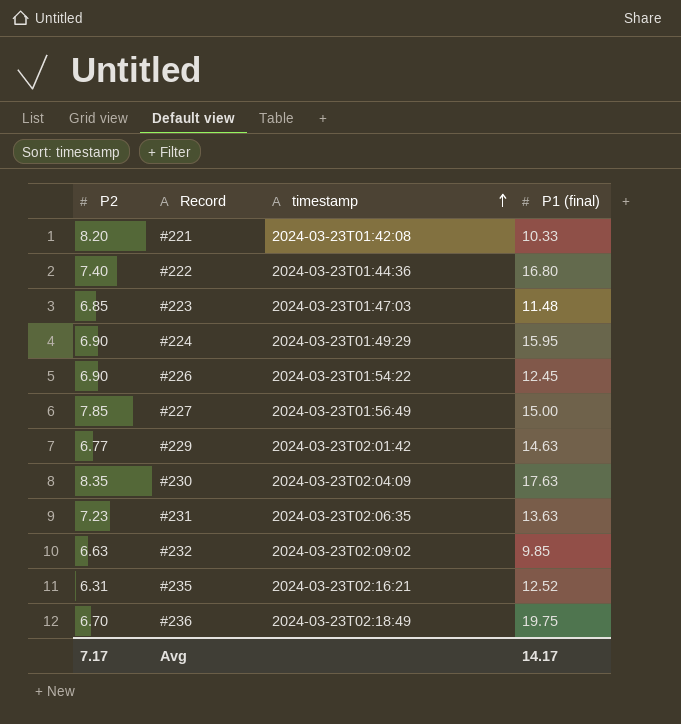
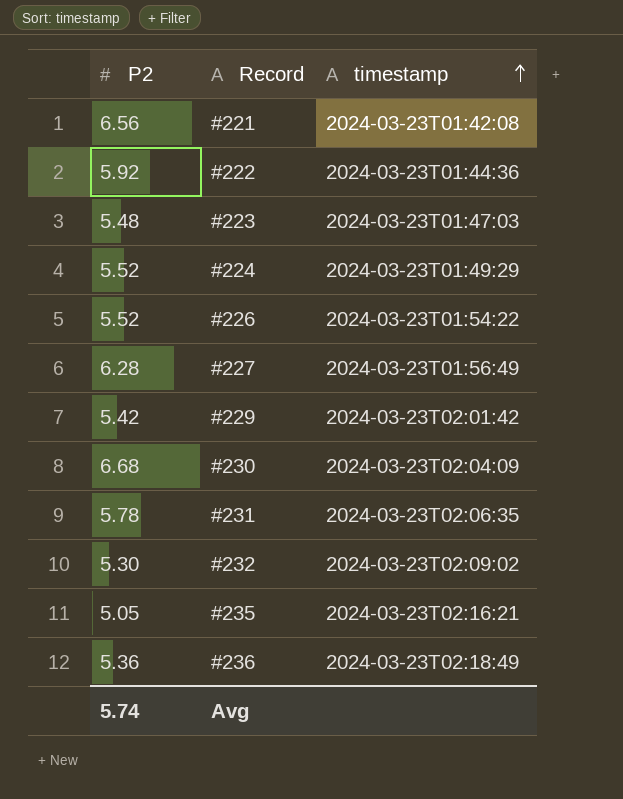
column P1 (final) | position: 4 -> none
#221 | P2: 8.20 -> 6.56
#222 | P2: 7.40 -> 5.92
#223 | P2: 6.85 -> 5.48
#224 | P2: 6.90 -> 5.52
#226 | P2: 6.90 -> 5.52
#227 | P2: 7.85 -> 6.28
#229 | P2: 6.77 -> 5.42
#230 | P2: 8.35 -> 6.68
#231 | P2: 7.23 -> 5.78
#232 | P2: 6.63 -> 5.30
#235 | P2: 6.31 -> 5.05
#236 | P2: 6.70 -> 5.36
Avg | P2: 7.17 -> 5.74

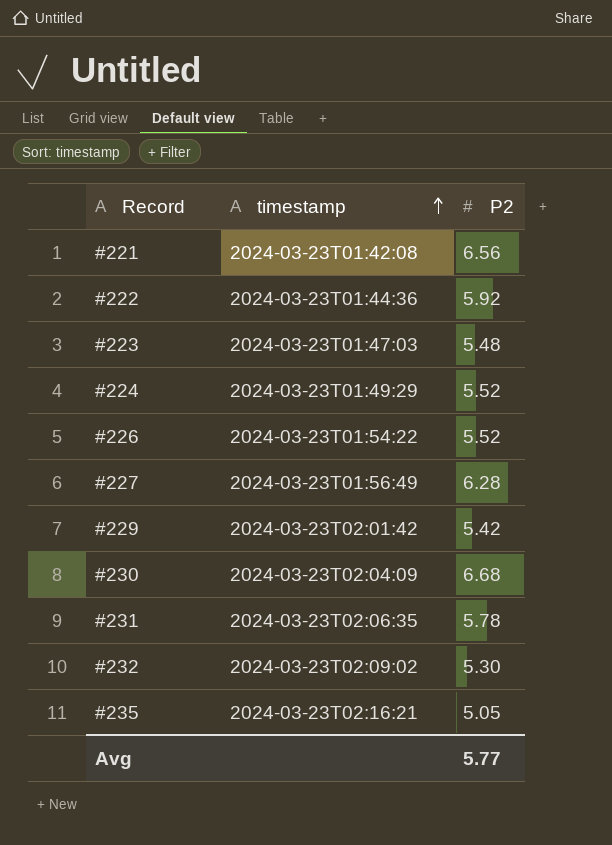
column P2 | position: 1 -> 3
row #236: 5.36 | 2024-03-23T02:18:49 -> none
Avg | P2: 5.74 -> 5.77

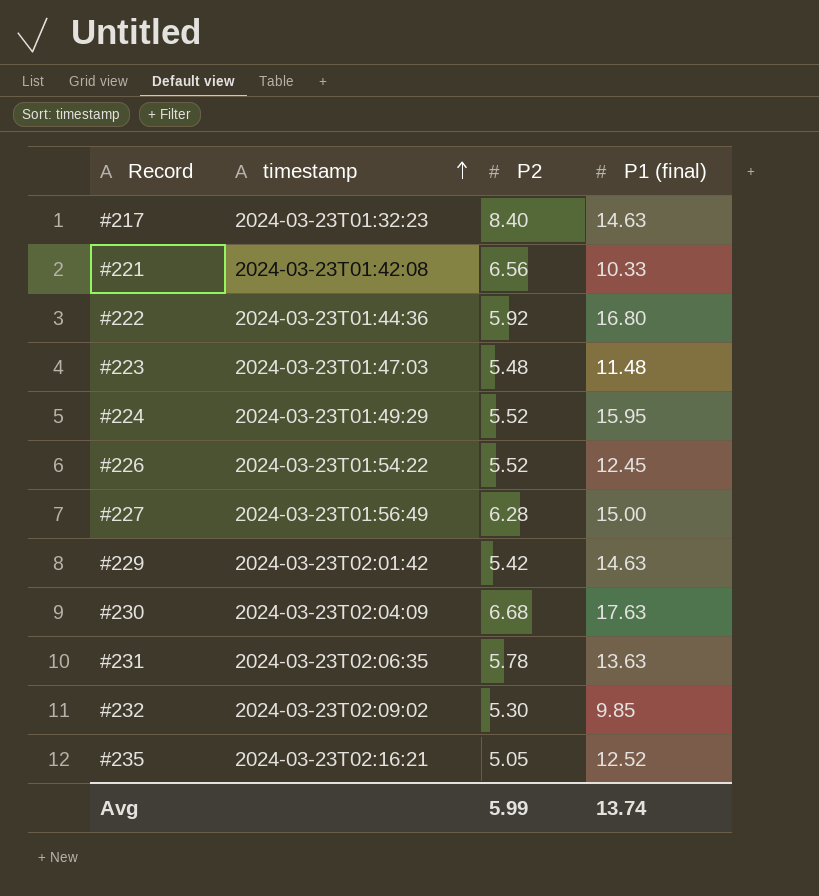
column P1 (final) | position: none -> 4
row #217: none -> 2024-03-23T01:32:23 | 8.40 | 14.63
Avg | P2: 5.77 -> 5.99

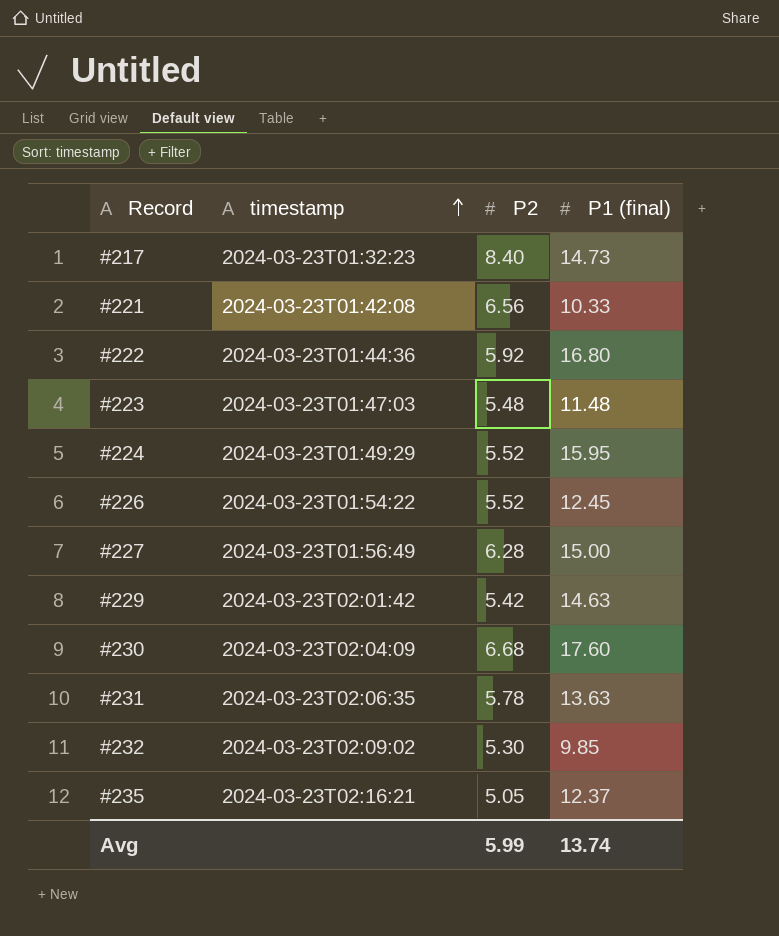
#217 | P1 (final): 14.63 -> 14.73
#230 | P1 (final): 17.63 -> 17.60
#235 | P1 (final): 12.52 -> 12.37

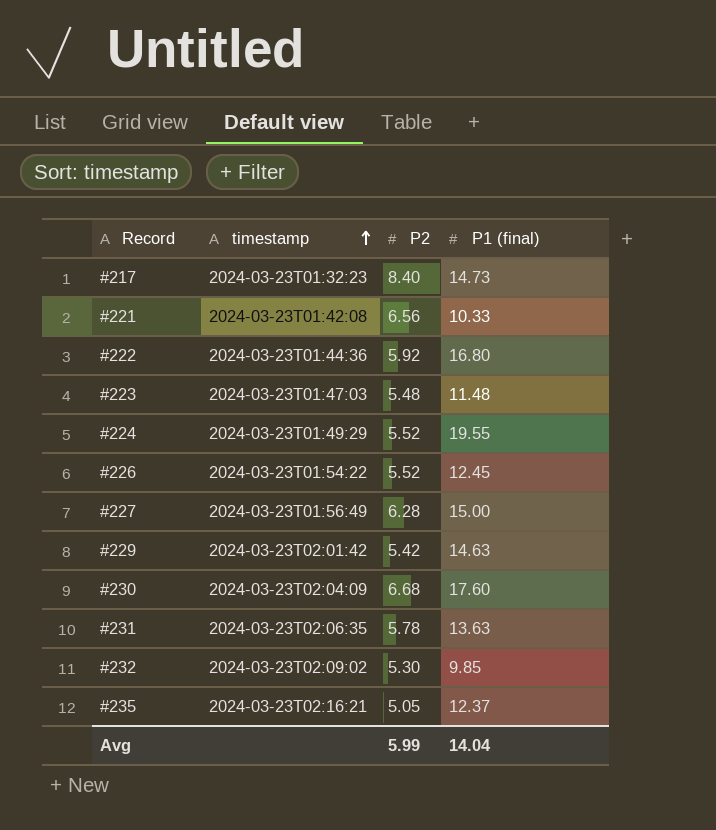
#224 | P1 (final): 15.95 -> 19.55
Avg | P1 (final): 13.74 -> 14.04

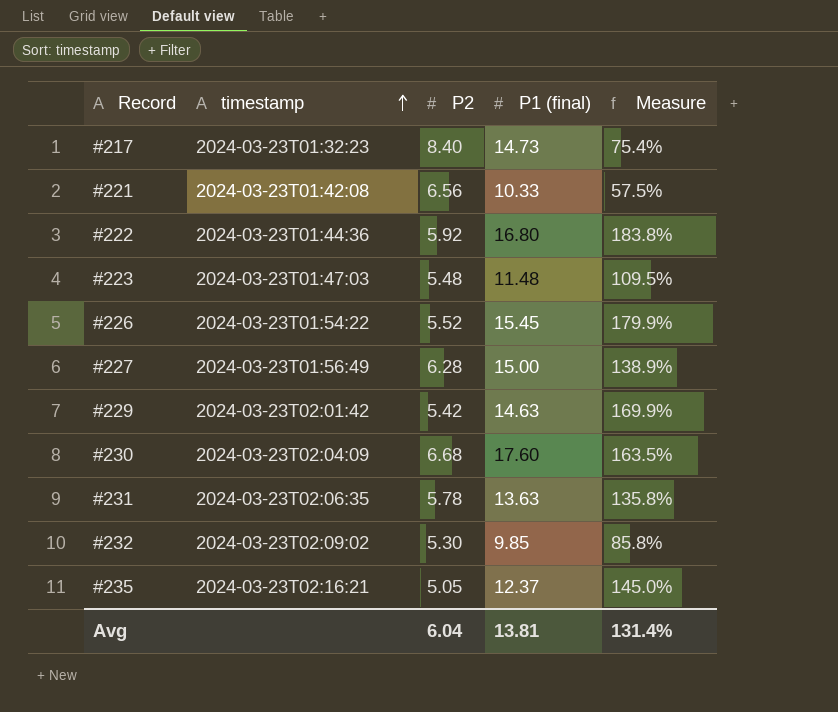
column Measure | formula: none -> ([P1 (final)] - [P2]) / [P2]
row #224: 2024-03-23T01:49:29 | 5.52 | 19.55 -> none
#226 | P1 (final): 12.45 -> 15.45
Avg | P2: 5.99 -> 6.04
Avg | P1 (final): 14.04 -> 13.81

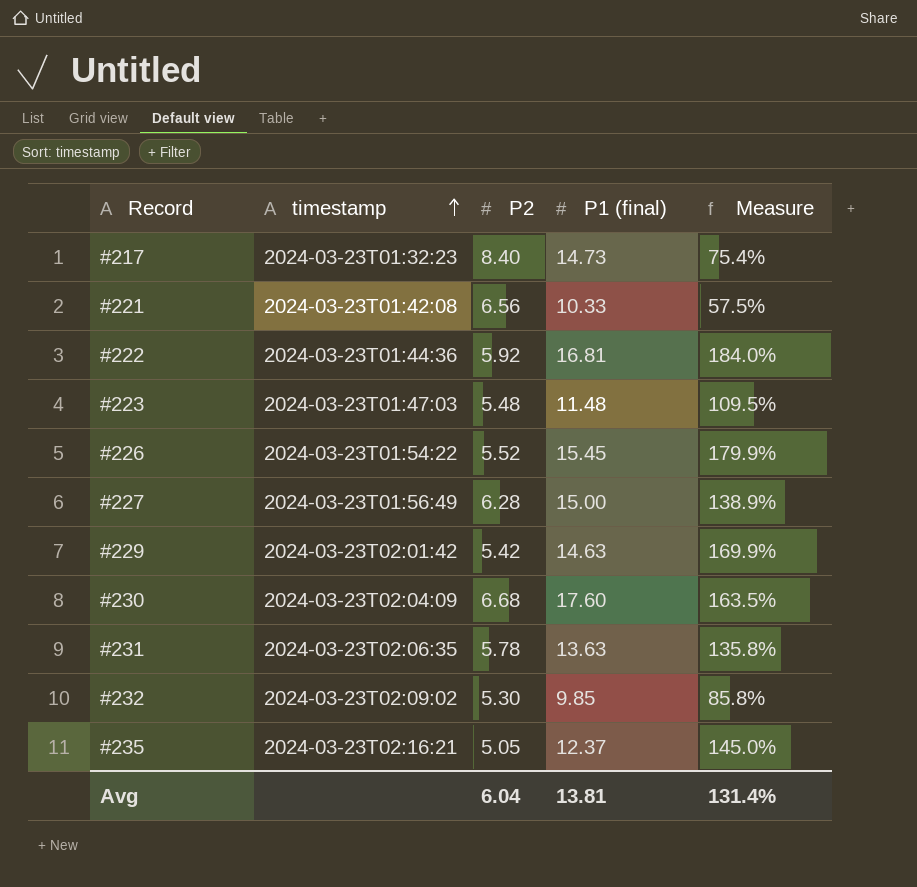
#222 | P1 (final): 16.80 -> 16.81
#222 | Measure: 183.8% -> 184.0%

